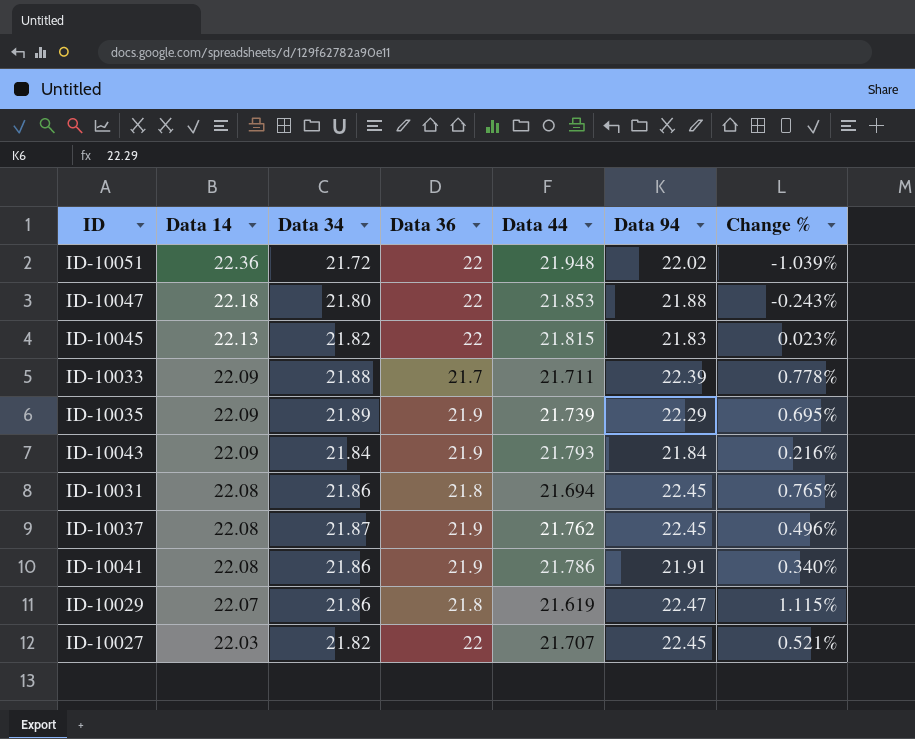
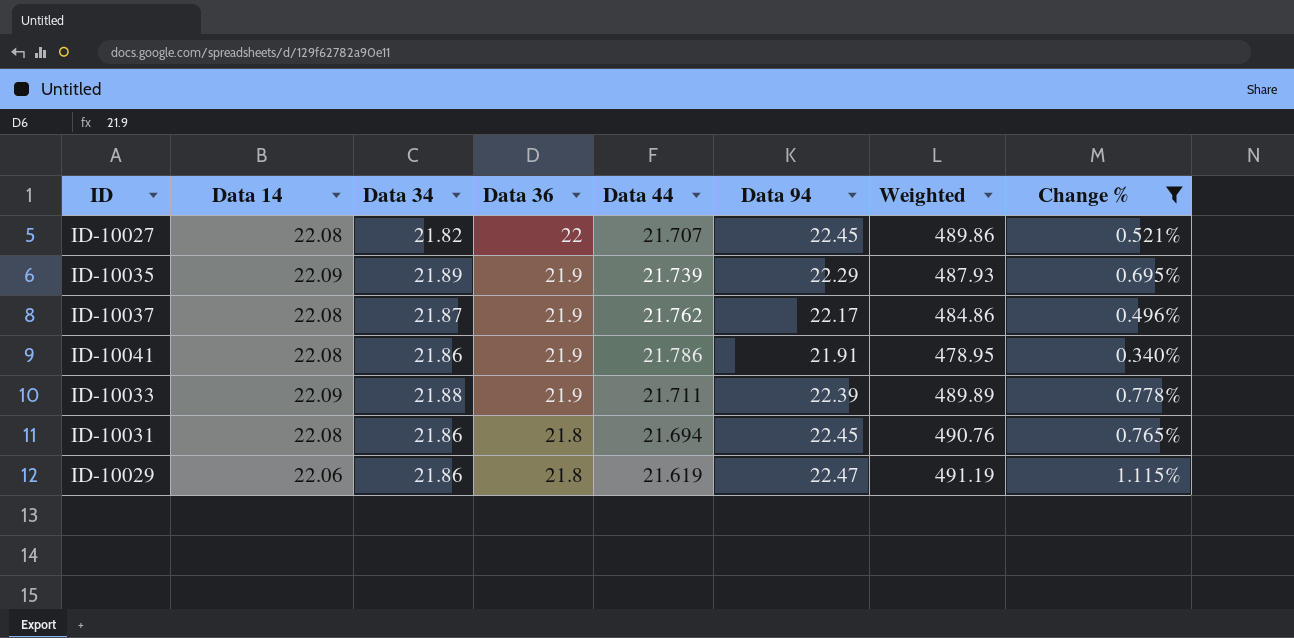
filter: none -> Change % >= 0.340%
row order: Data 14 descending -> Data 36 descending
column Weighted | formula: none -> [Data 34] * [Data 94]
ID-10027 | Data 14: 22.03 -> 22.08
ID-10037 | Data 94: 22.45 -> 22.17
ID-10033 | Data 36: 21.7 -> 21.9
ID-10029 | Data 14: 22.07 -> 22.06

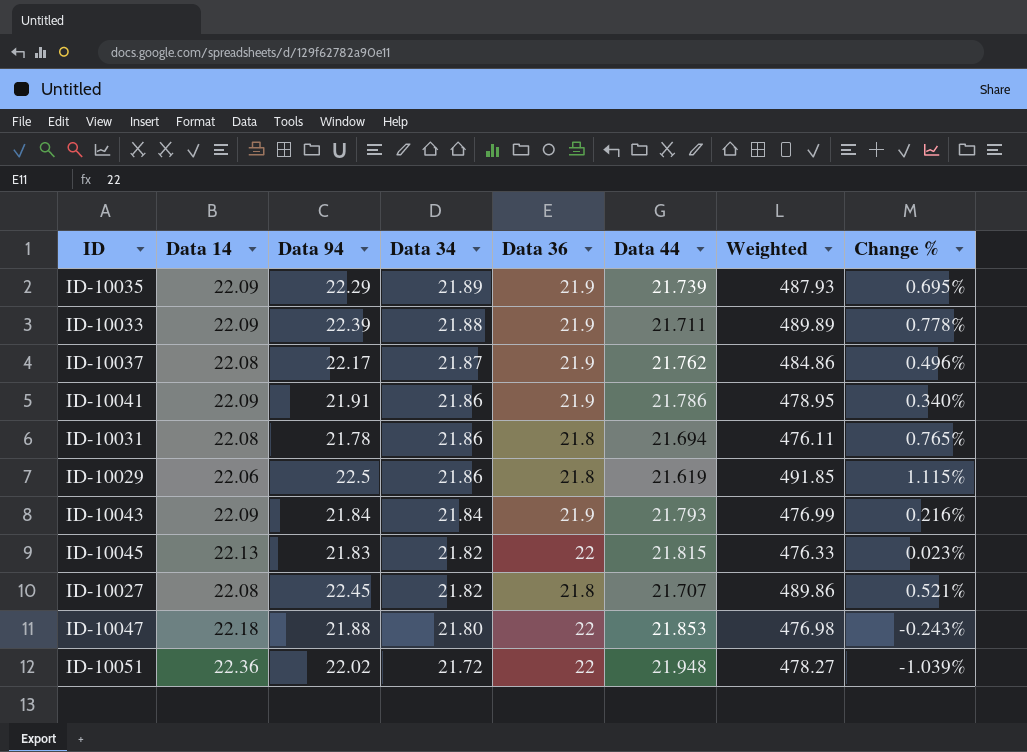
filter: Change % >= 0.340% -> none
row order: Data 36 descending -> Data 34 descending
column Data 94 | position: 6 -> 3
ID-10041 | Data 14: 22.08 -> 22.09
ID-10031 | Data 94: 22.45 -> 21.78
ID-10031 | Weighted: 490.76 -> 476.11
ID-10029 | Data 94: 22.47 -> 22.5
ID-10029 | Weighted: 491.19 -> 491.85
ID-10027 | Data 36: 22 -> 21.8

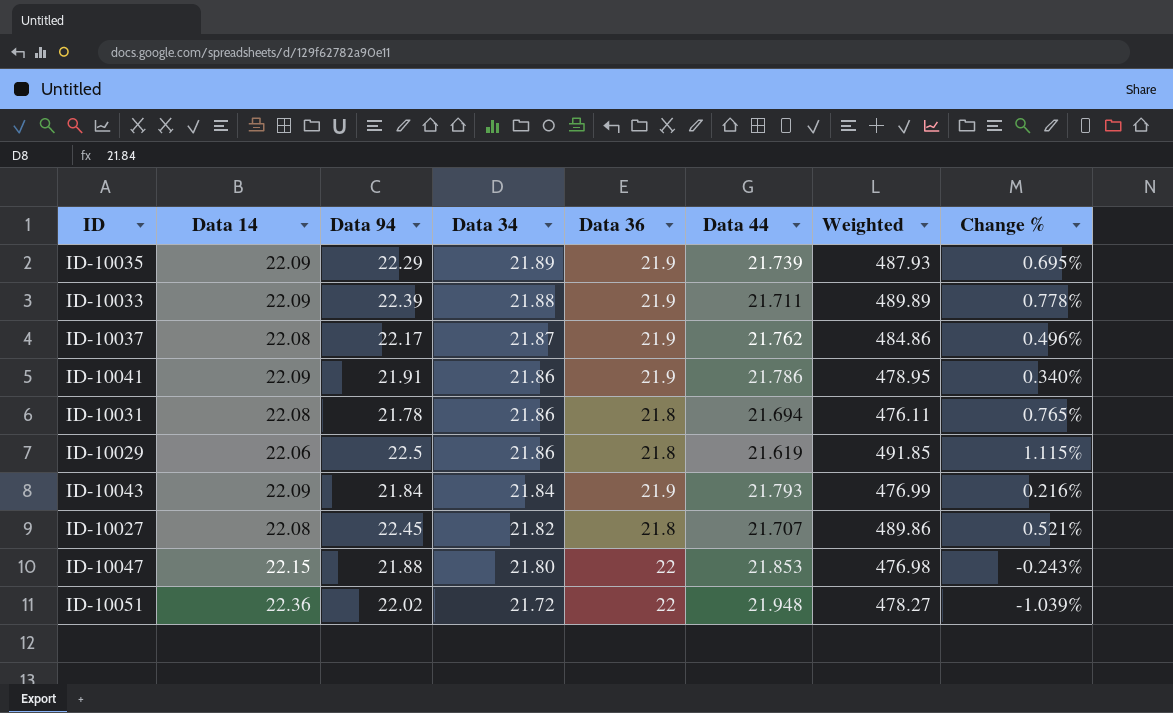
row ID-10045: 22.13 | 21.83 | 21.82 | 22 | 21.815 | 476.33 | 0.023% -> none
ID-10047 | Data 14: 22.18 -> 22.15

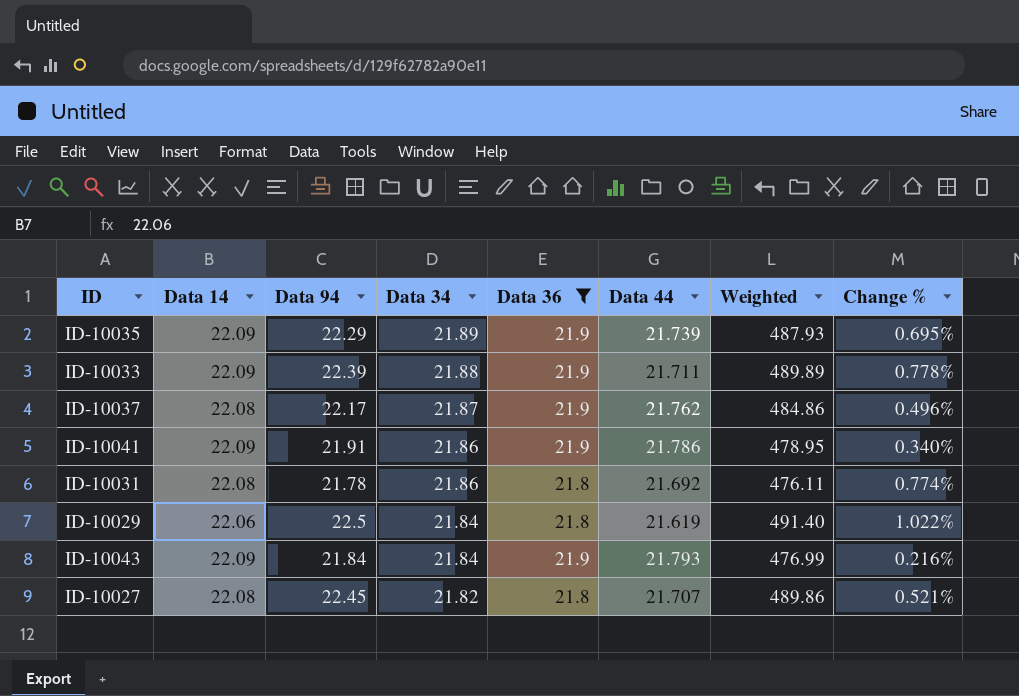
filter: none -> Data 36 != 22
ID-10031 | Data 44: 21.694 -> 21.692
ID-10031 | Change %: 0.765% -> 0.774%
ID-10029 | Data 34: 21.86 -> 21.84
ID-10029 | Weighted: 491.85 -> 491.40
ID-10029 | Change %: 1.115% -> 1.022%

